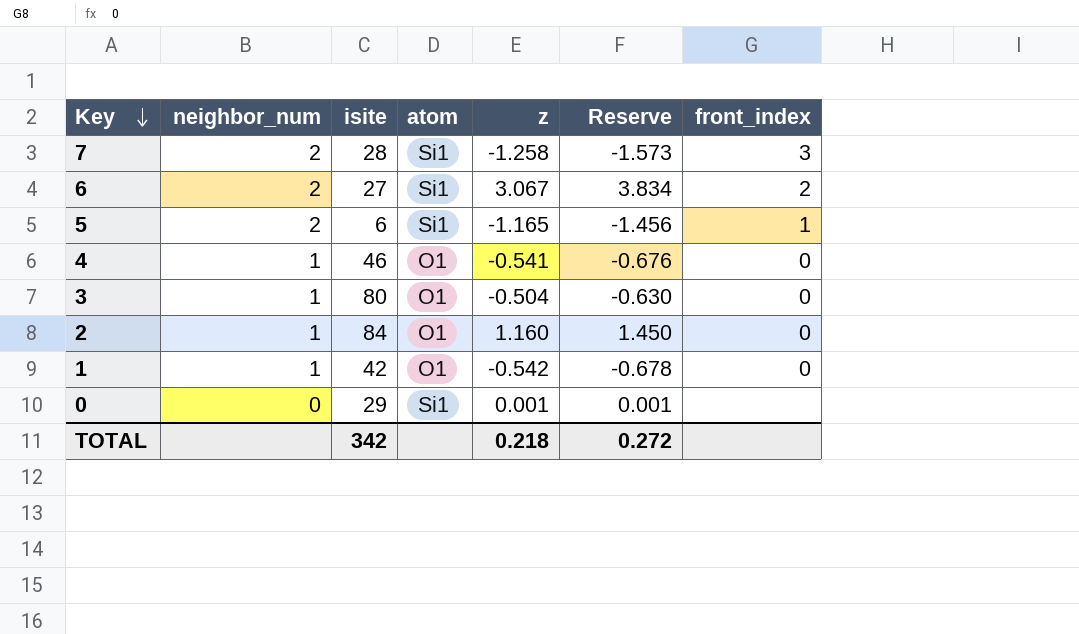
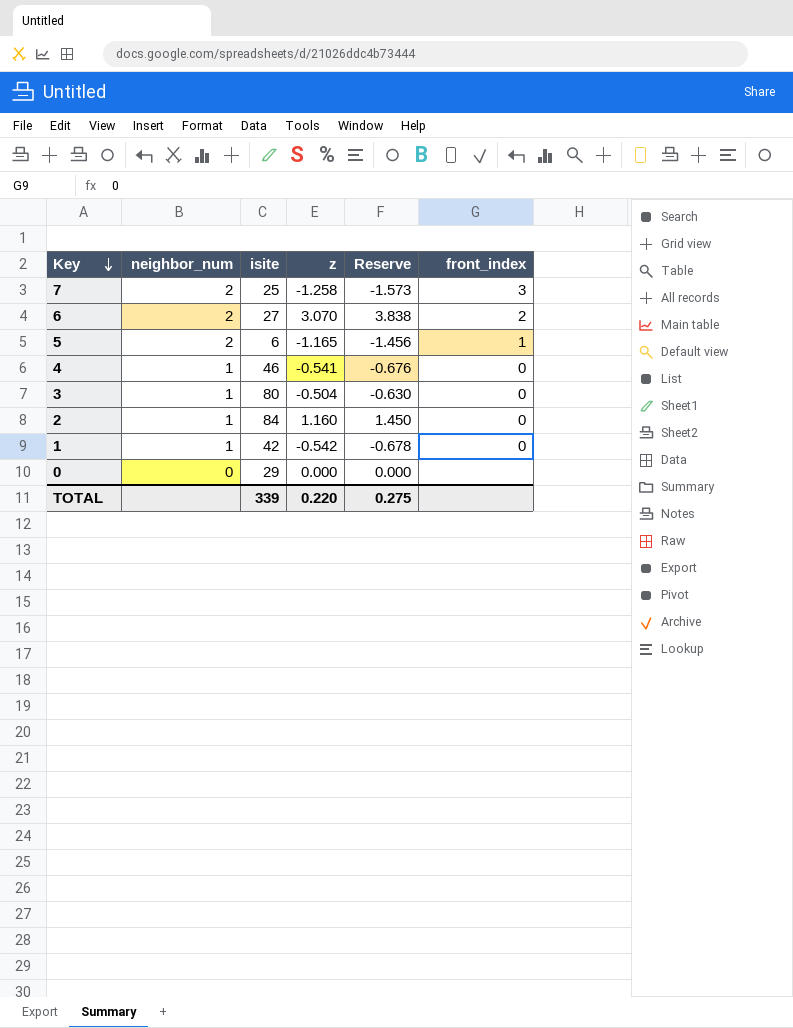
column atom | position: 4 -> none
7 | isite: 28 -> 25
6 | z: 3.067 -> 3.070
6 | Reserve: 3.834 -> 3.838
0 | z: 0.001 -> 0.000
0 | Reserve: 0.001 -> 0.000
TOTAL | isite: 342 -> 339
TOTAL | z: 0.218 -> 0.220
TOTAL | Reserve: 0.272 -> 0.275

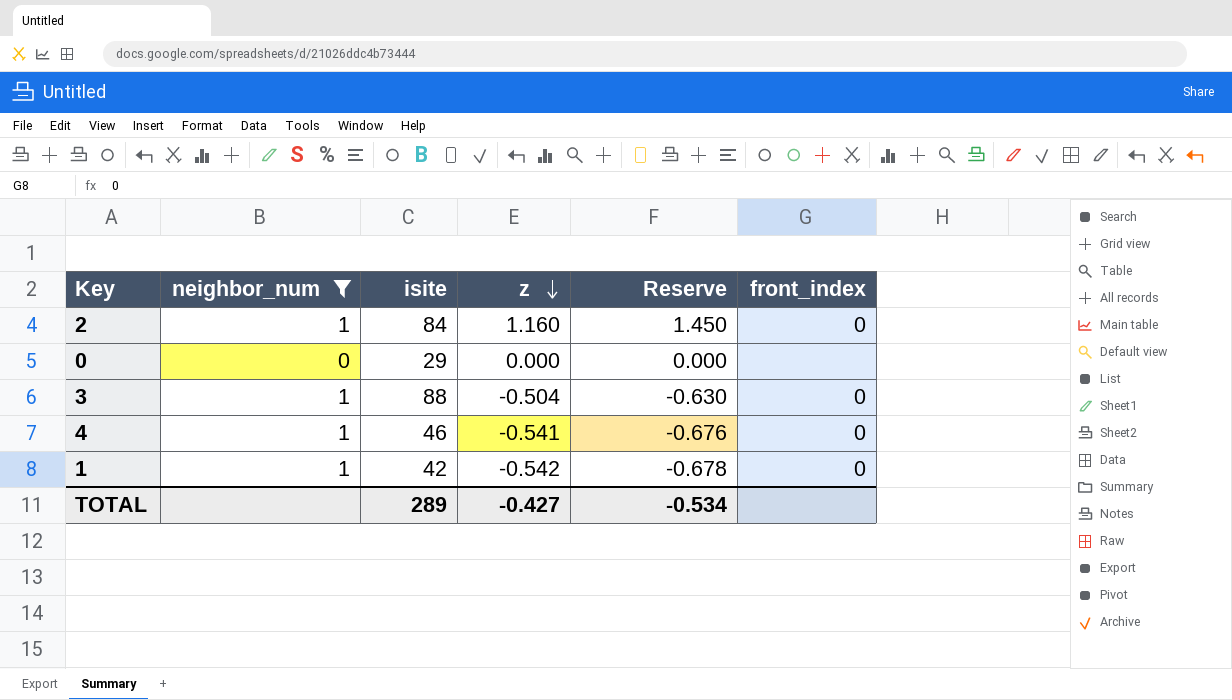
filter: none -> neighbor_num != 2
row order: Key descending -> z descending
3 | isite: 80 -> 88
TOTAL | isite: 339 -> 289
TOTAL | z: 0.220 -> -0.427
TOTAL | Reserve: 0.275 -> -0.534

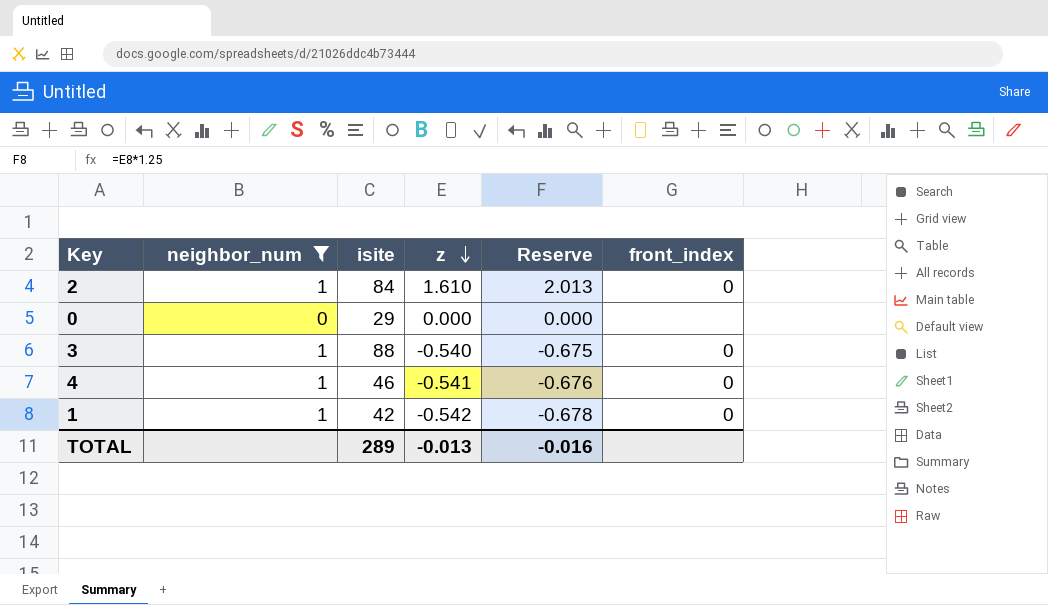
2 | z: 1.160 -> 1.610
2 | Reserve: 1.450 -> 2.013
3 | z: -0.504 -> -0.540
3 | Reserve: -0.630 -> -0.675
TOTAL | z: -0.427 -> -0.013
TOTAL | Reserve: -0.534 -> -0.016

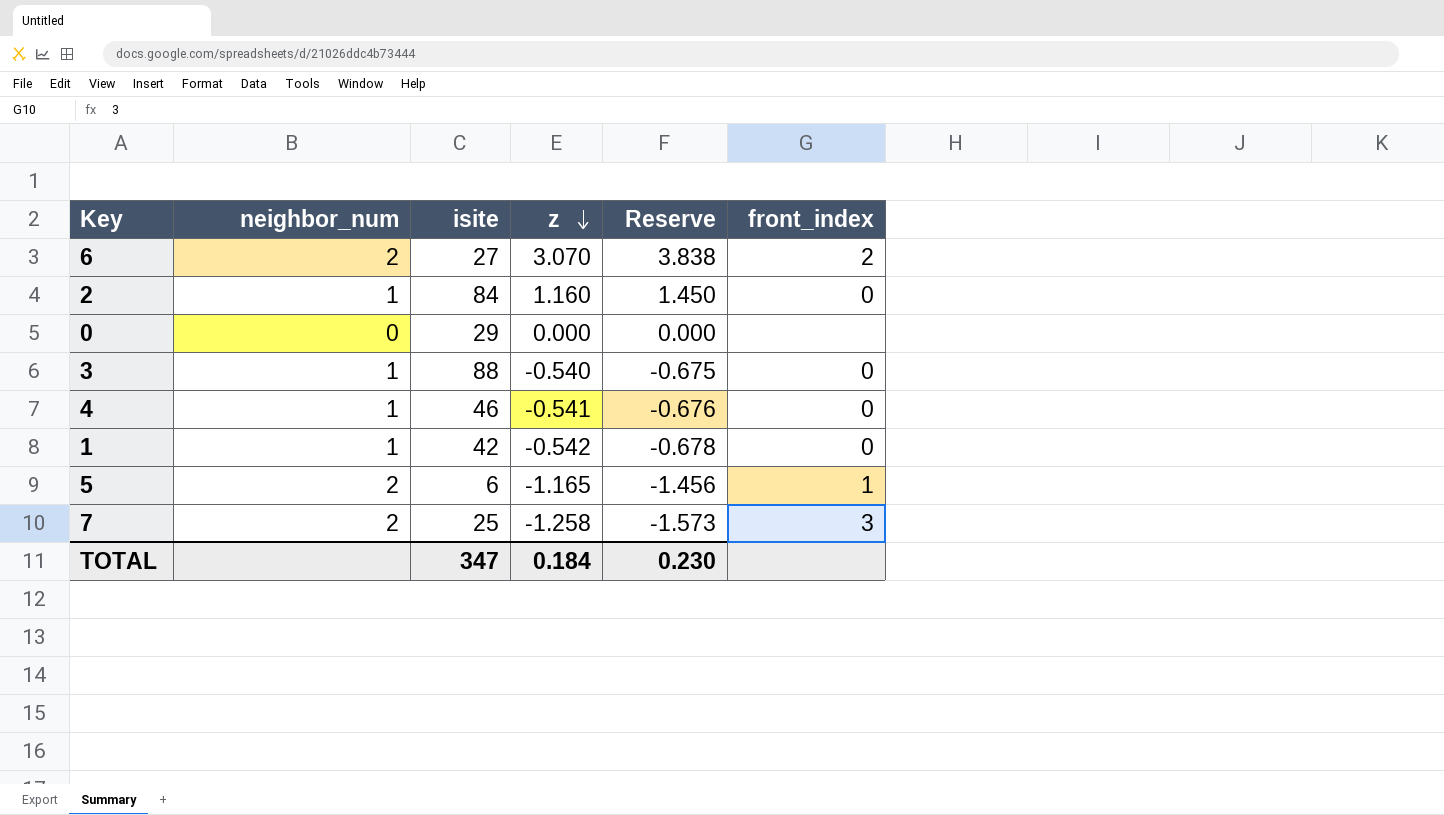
filter: neighbor_num != 2 -> none
2 | z: 1.610 -> 1.160
2 | Reserve: 2.013 -> 1.450
TOTAL | isite: 289 -> 347
TOTAL | z: -0.013 -> 0.184
TOTAL | Reserve: -0.016 -> 0.230

